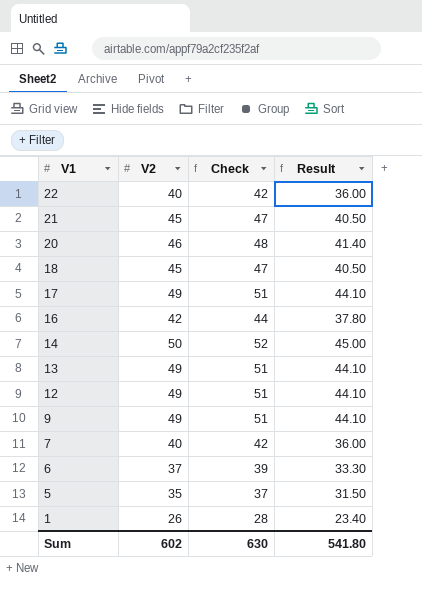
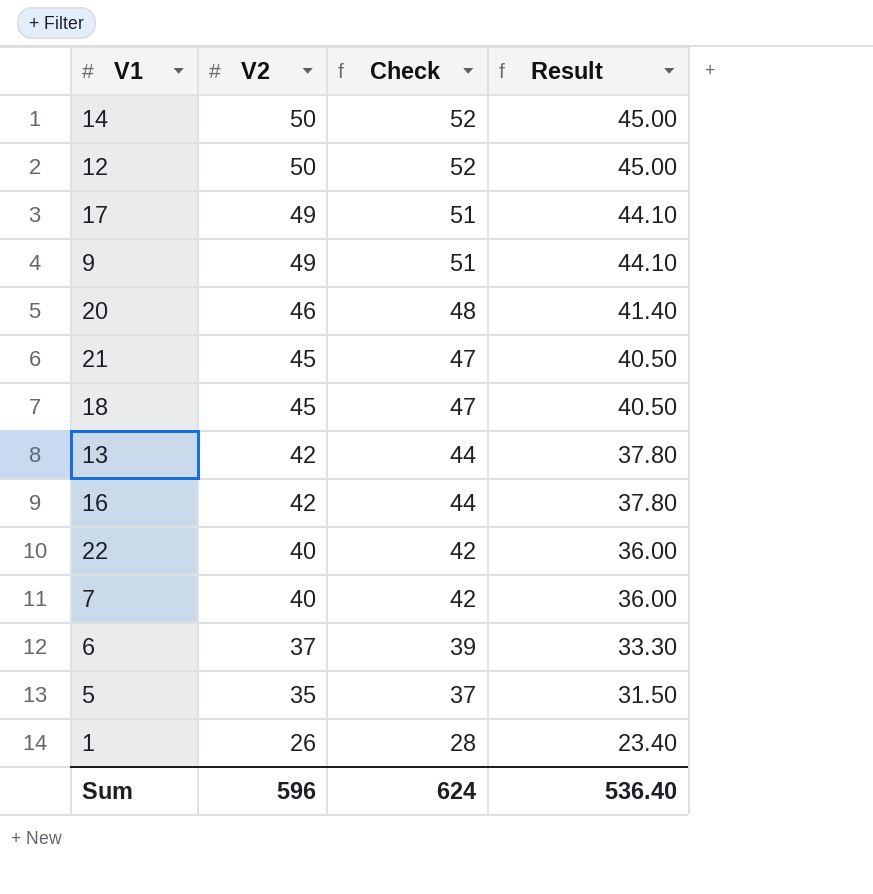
row order: V1 descending -> V2 descending
12 | V2: 49 -> 50
12 | Check: 51 -> 52
12 | Result: 44.10 -> 45.00
13 | V2: 49 -> 42
13 | Check: 51 -> 44
13 | Result: 44.10 -> 37.80
Sum | V2: 602 -> 596
Sum | Check: 630 -> 624
Sum | Result: 541.80 -> 536.40

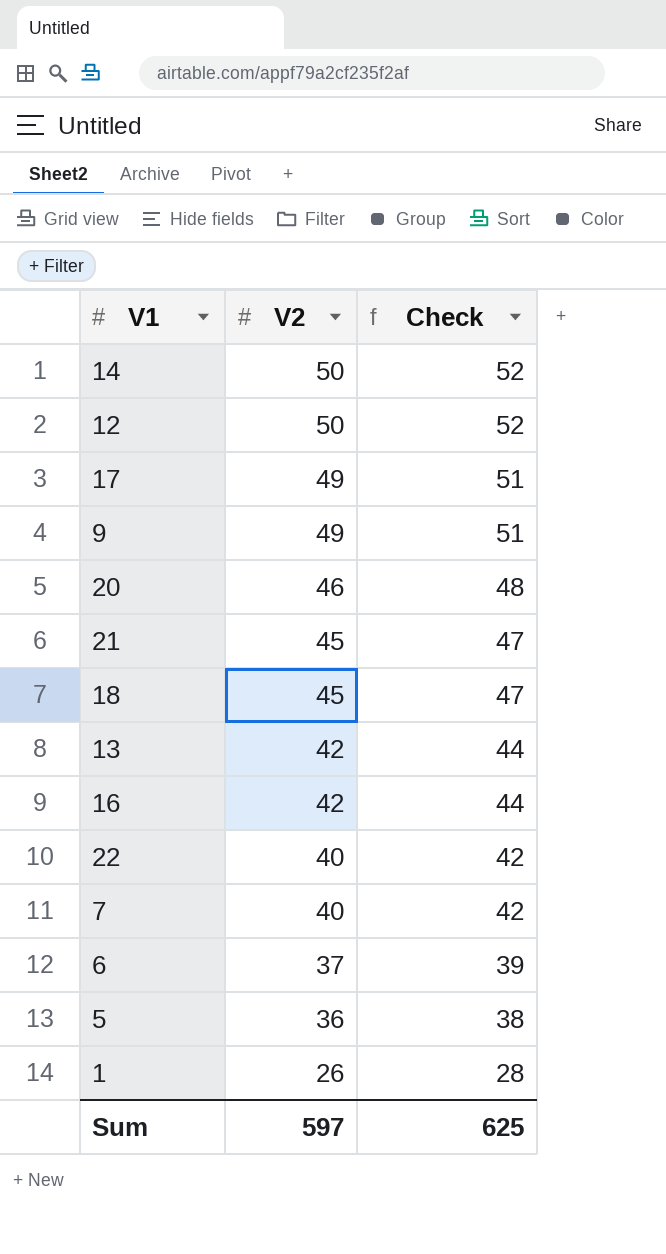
column Result | formula: [V2] * 0.9 -> none
5 | V2: 35 -> 36
5 | Check: 37 -> 38
Sum | V2: 596 -> 597
Sum | Check: 624 -> 625

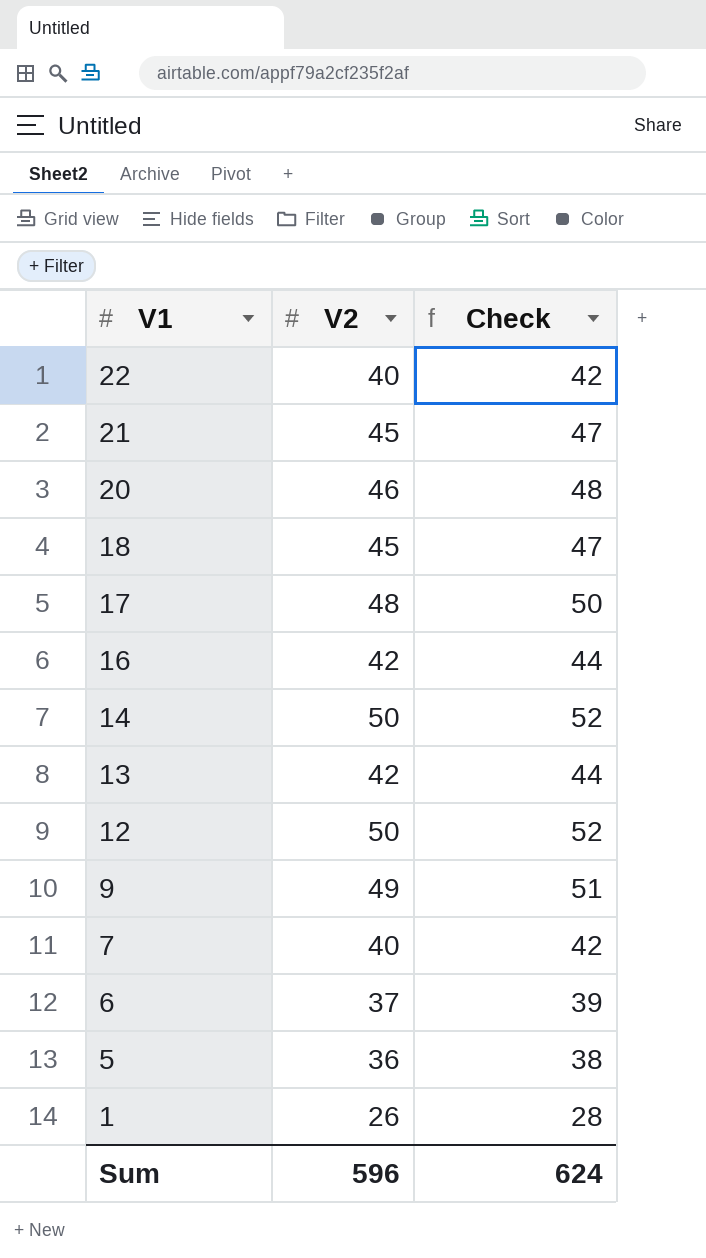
row order: V2 descending -> V1 descending
17 | V2: 49 -> 48
17 | Check: 51 -> 50
Sum | V2: 597 -> 596
Sum | Check: 625 -> 624

